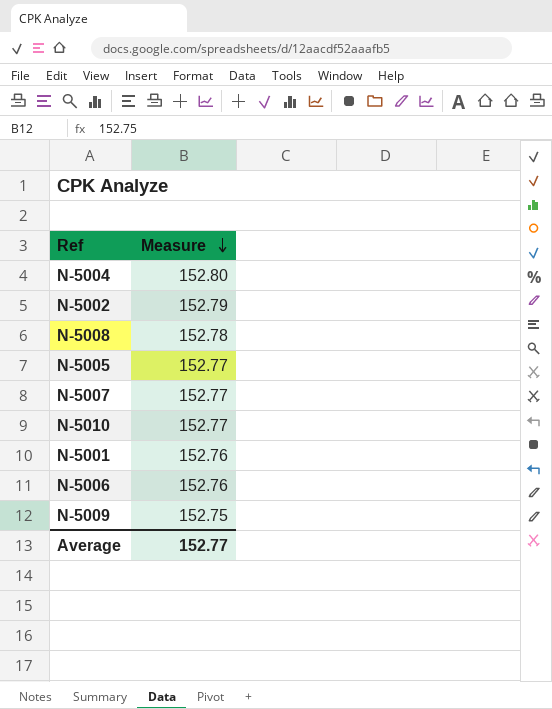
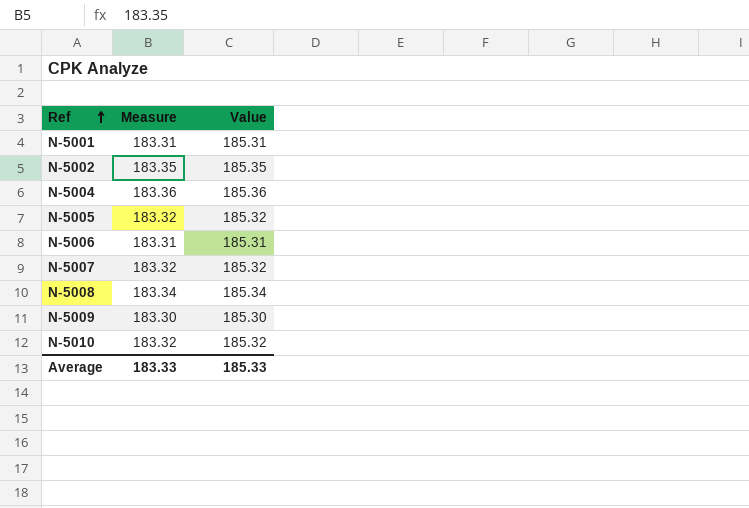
row order: Measure descending -> Ref ascending
column Value | formula: none -> [Measure] + 2
N-5001 | Measure: 152.76 -> 183.31
N-5002 | Measure: 152.79 -> 183.35
N-5004 | Measure: 152.80 -> 183.36
N-5005 | Measure: 152.77 -> 183.32
N-5006 | Measure: 152.76 -> 183.31
N-5007 | Measure: 152.77 -> 183.32
N-5008 | Measure: 152.78 -> 183.34
N-5009 | Measure: 152.75 -> 183.30
N-5010 | Measure: 152.77 -> 183.32
Average | Measure: 152.77 -> 183.33

